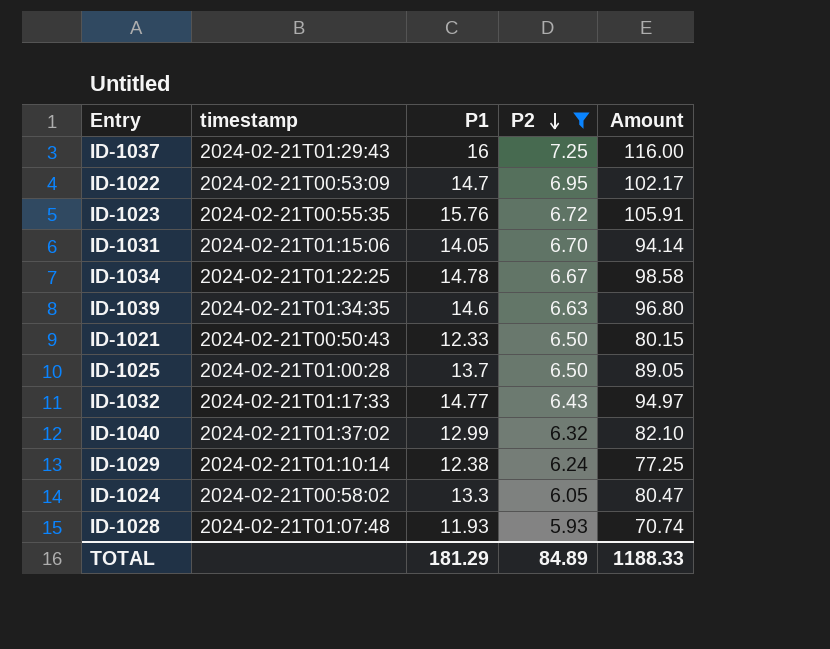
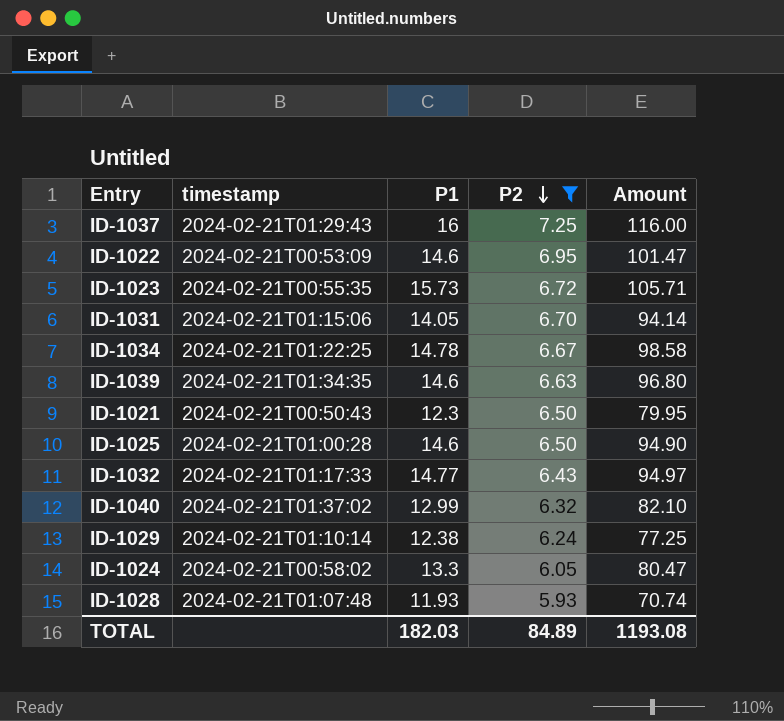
ID-1022 | P1: 14.7 -> 14.6
ID-1022 | Amount: 102.17 -> 101.47
ID-1023 | P1: 15.76 -> 15.73
ID-1023 | Amount: 105.91 -> 105.71
ID-1021 | P1: 12.33 -> 12.3
ID-1021 | Amount: 80.15 -> 79.95
ID-1025 | P1: 13.7 -> 14.6
ID-1025 | Amount: 89.05 -> 94.90
TOTAL | P1: 181.29 -> 182.03
TOTAL | Amount: 1188.33 -> 1193.08

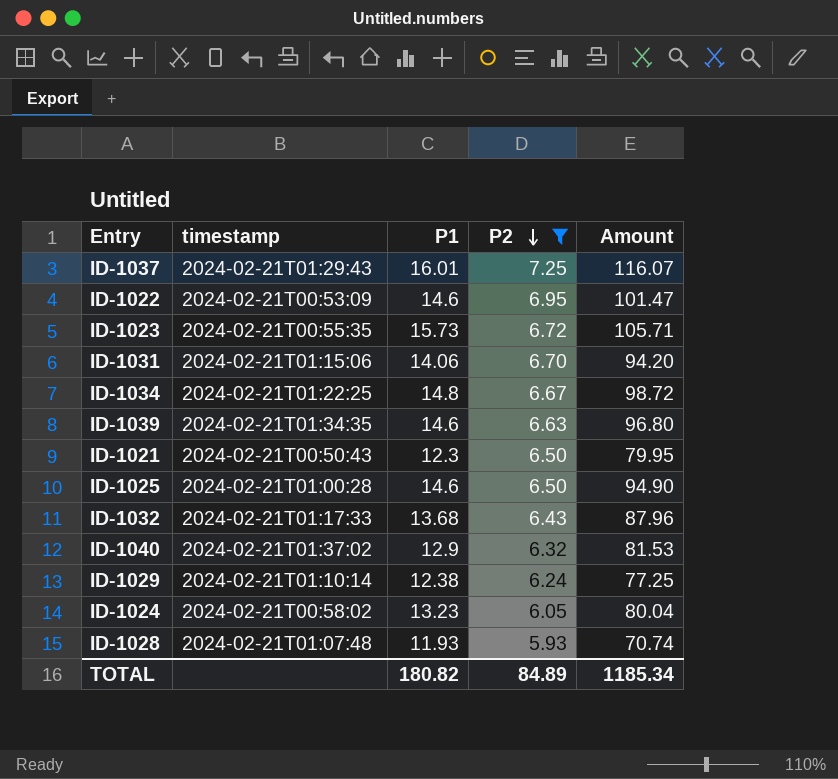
ID-1037 | P1: 16 -> 16.01
ID-1037 | Amount: 116.00 -> 116.07
ID-1031 | P1: 14.05 -> 14.06
ID-1031 | Amount: 94.14 -> 94.20
ID-1034 | P1: 14.78 -> 14.8
ID-1034 | Amount: 98.58 -> 98.72
ID-1032 | P1: 14.77 -> 13.68
ID-1032 | Amount: 94.97 -> 87.96
ID-1040 | P1: 12.99 -> 12.9
ID-1040 | Amount: 82.10 -> 81.53
ID-1024 | P1: 13.3 -> 13.23
ID-1024 | Amount: 80.47 -> 80.04
TOTAL | P1: 182.03 -> 180.82
TOTAL | Amount: 1193.08 -> 1185.34

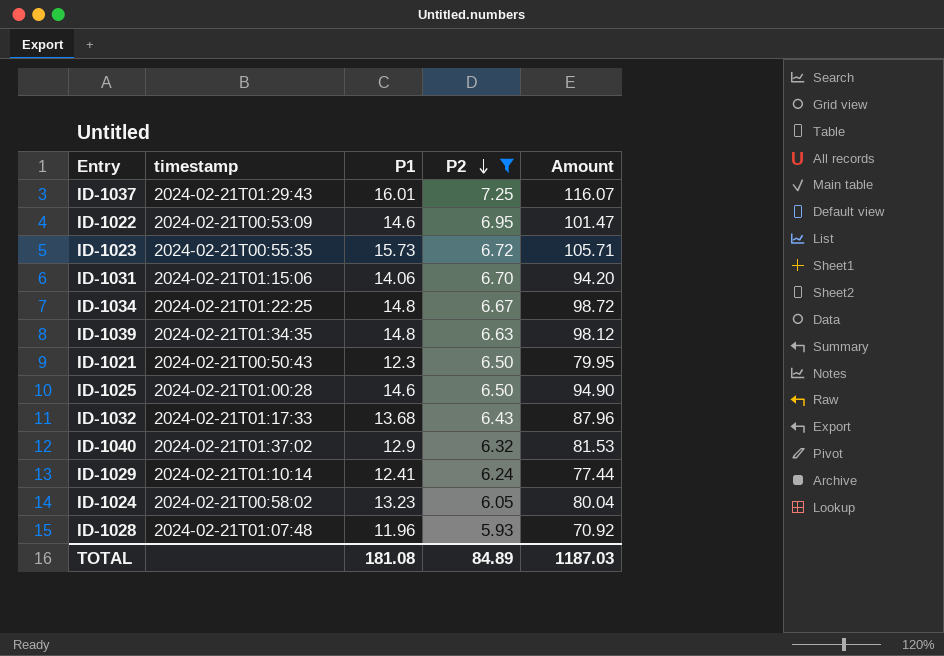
ID-1039 | P1: 14.6 -> 14.8
ID-1039 | Amount: 96.80 -> 98.12
ID-1029 | P1: 12.38 -> 12.41
ID-1029 | Amount: 77.25 -> 77.44
ID-1028 | P1: 11.93 -> 11.96
ID-1028 | Amount: 70.74 -> 70.92
TOTAL | P1: 180.82 -> 181.08
TOTAL | Amount: 1185.34 -> 1187.03

